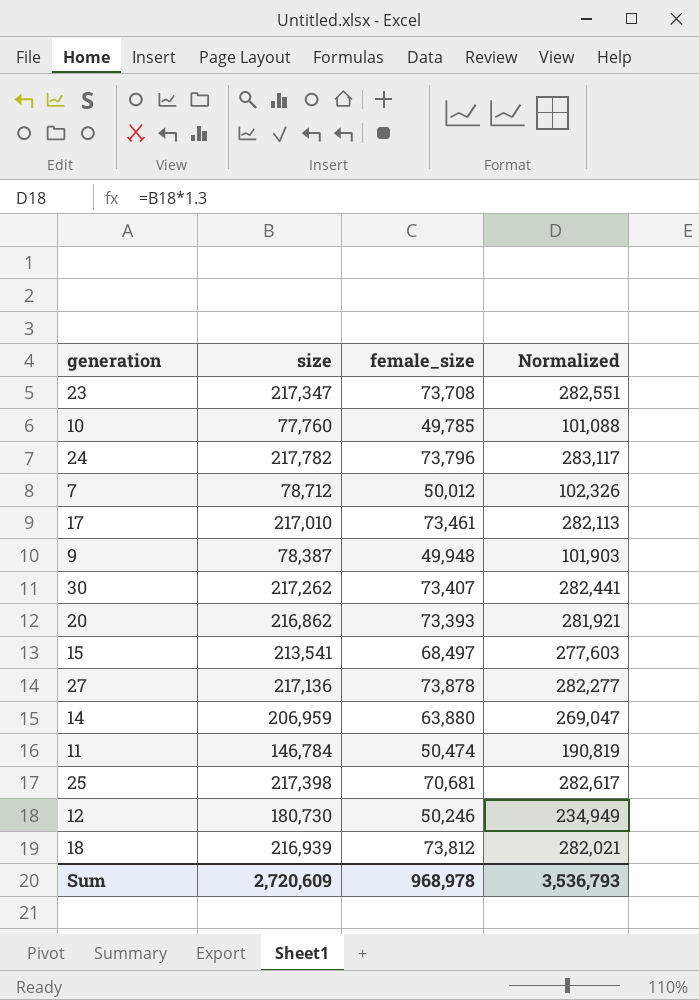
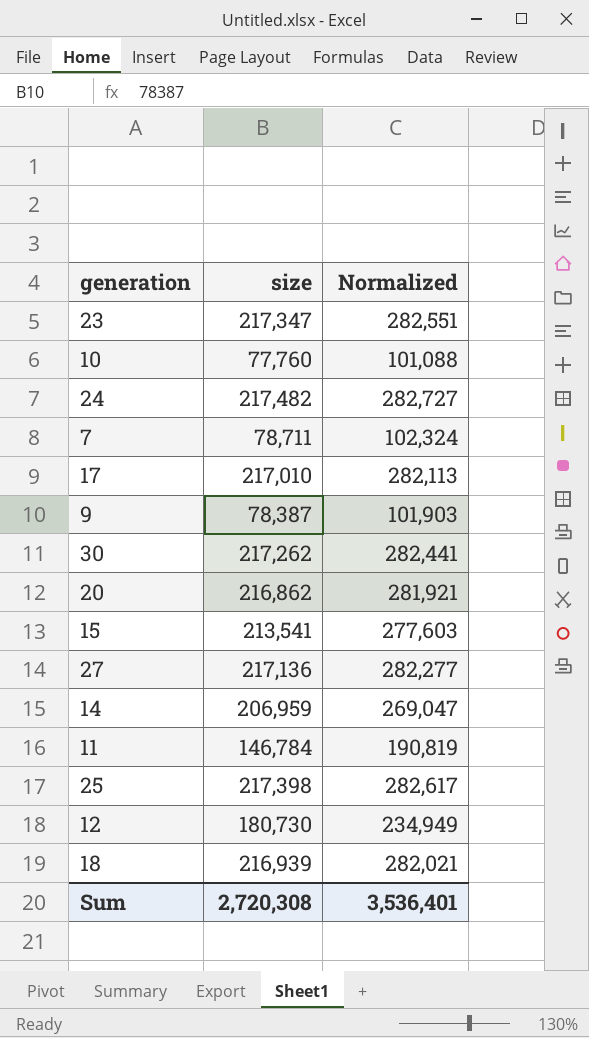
column female_size | position: 3 -> none
24 | size: 217,782 -> 217,482
24 | Normalized: 283,117 -> 282,727
7 | size: 78,712 -> 78,711
7 | Normalized: 102,326 -> 102,324
Sum | size: 2,720,609 -> 2,720,308
Sum | Normalized: 3,536,793 -> 3,536,401

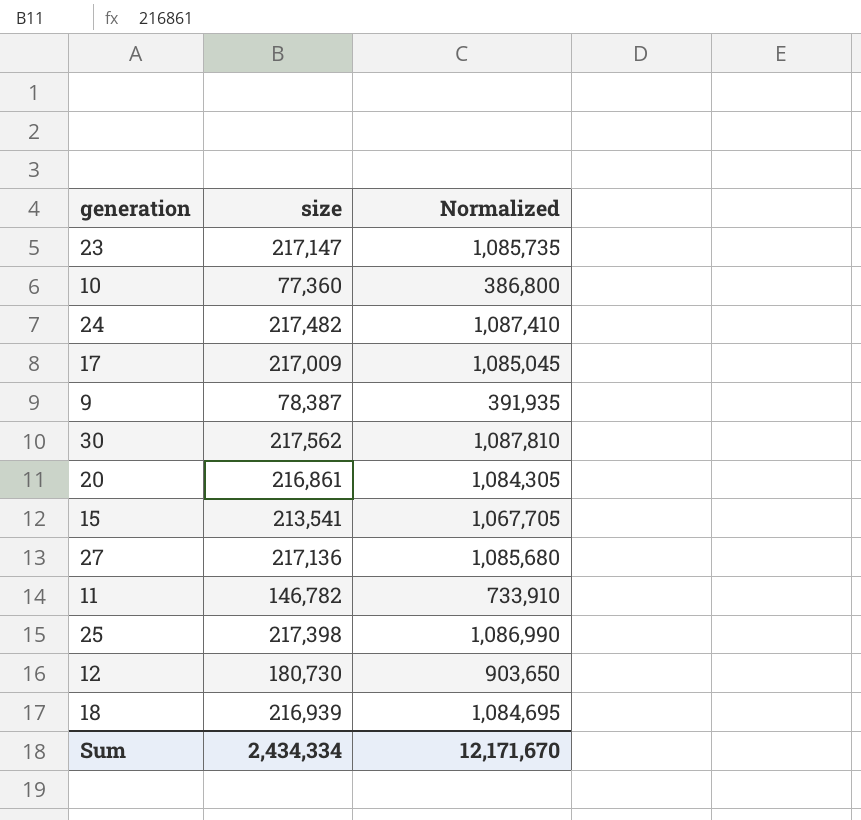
column Normalized | formula: [size] * 1.3 -> [size] * 5
row 7: 78,711 | 102,324 -> none
row 14: 206,959 | 269,047 -> none
23 | size: 217,347 -> 217,147
10 | size: 77,760 -> 77,360
17 | size: 217,010 -> 217,009
30 | size: 217,262 -> 217,562
20 | size: 216,862 -> 216,861
11 | size: 146,784 -> 146,782
Sum | size: 2,720,308 -> 2,434,334
Sum | Normalized: 3,536,401 -> 12,171,670

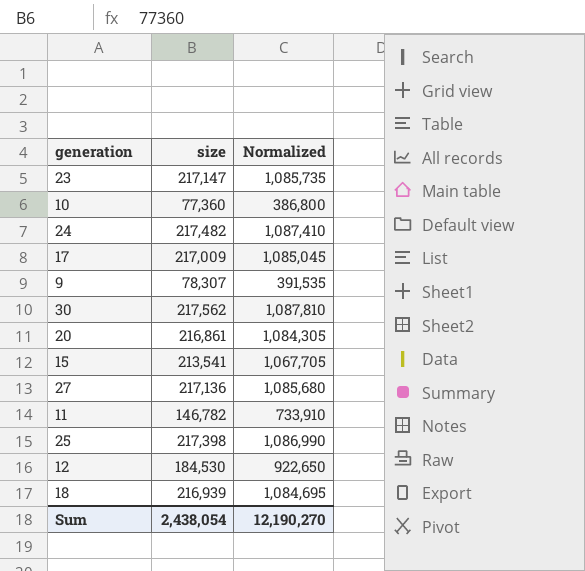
9 | size: 78,387 -> 78,307
9 | Normalized: 391,935 -> 391,535
12 | size: 180,730 -> 184,530
12 | Normalized: 903,650 -> 922,650
Sum | size: 2,434,334 -> 2,438,054
Sum | Normalized: 12,171,670 -> 12,190,270

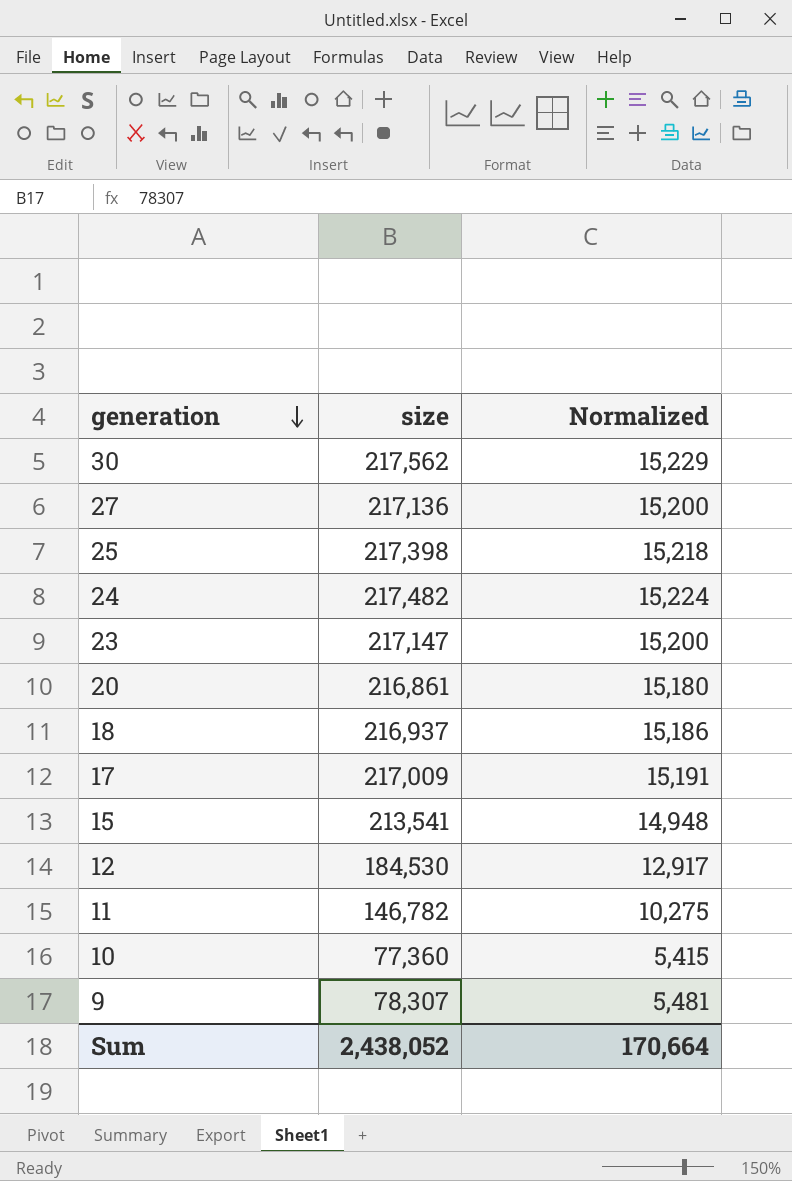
row order: none -> generation descending
column Normalized | formula: [size] * 5 -> [size] * 0.07
18 | size: 216,939 -> 216,937
Sum | size: 2,438,054 -> 2,438,052
Sum | Normalized: 12,190,270 -> 170,664

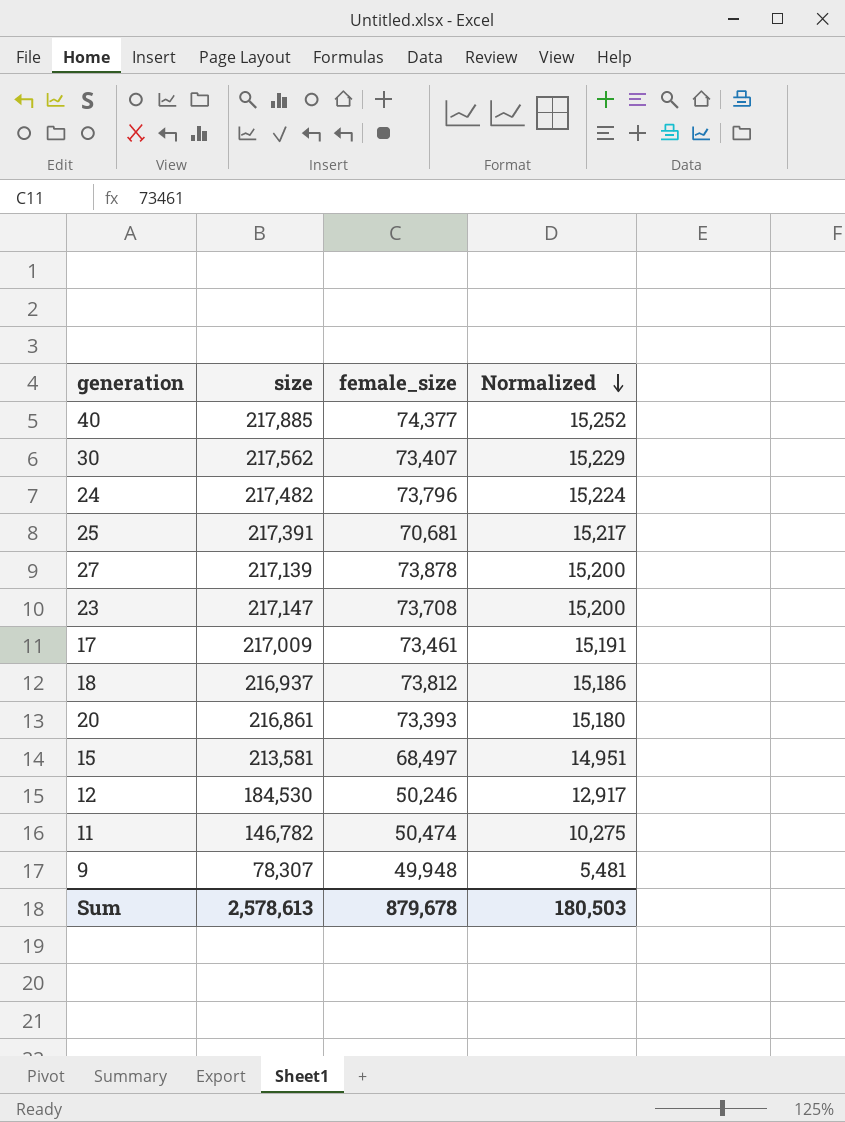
row order: generation descending -> Normalized descending
column female_size | position: none -> 3
row 10: 77,360 | 5,415 -> none
row 40: none -> 217,885 | 74,377 | 15,252
25 | size: 217,398 -> 217,391
25 | Normalized: 15,218 -> 15,217
27 | size: 217,136 -> 217,139
15 | size: 213,541 -> 213,581
15 | Normalized: 14,948 -> 14,951
Sum | size: 2,438,052 -> 2,578,613
Sum | Normalized: 170,664 -> 180,503

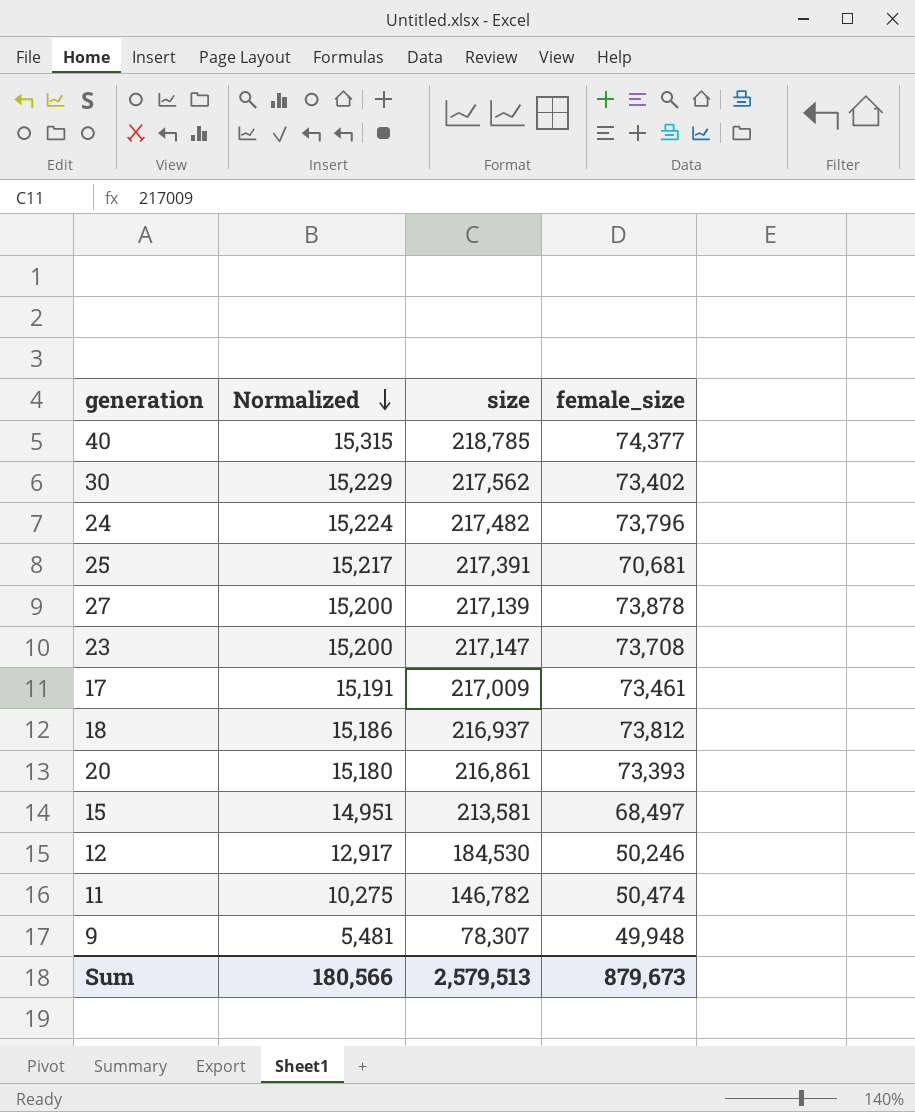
column Normalized | position: 4 -> 2
40 | Normalized: 15,252 -> 15,315
40 | size: 217,885 -> 218,785
30 | female_size: 73,407 -> 73,402
Sum | Normalized: 180,503 -> 180,566
Sum | size: 2,578,613 -> 2,579,513
Sum | female_size: 879,678 -> 879,673

